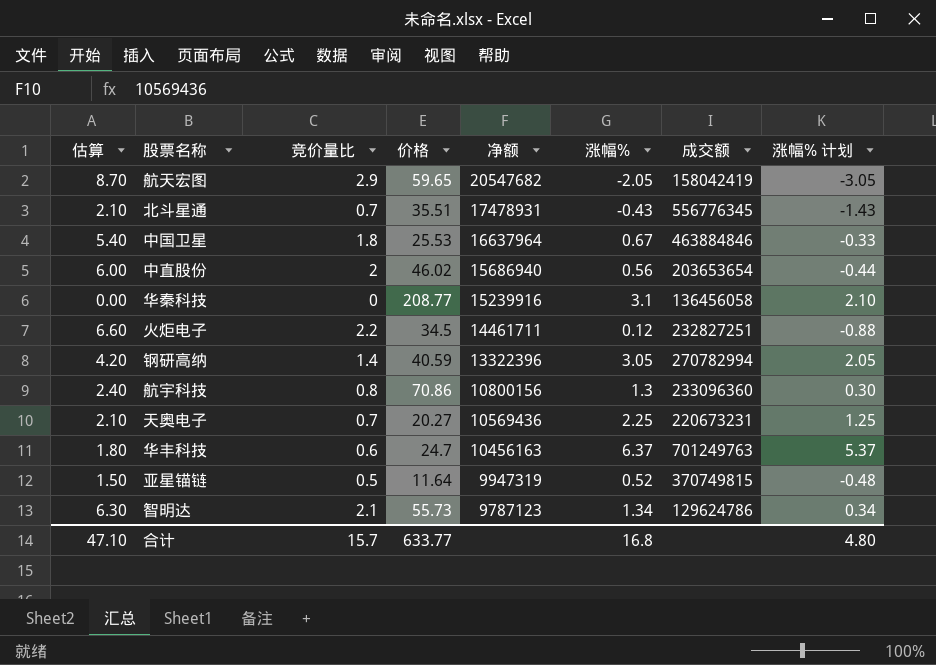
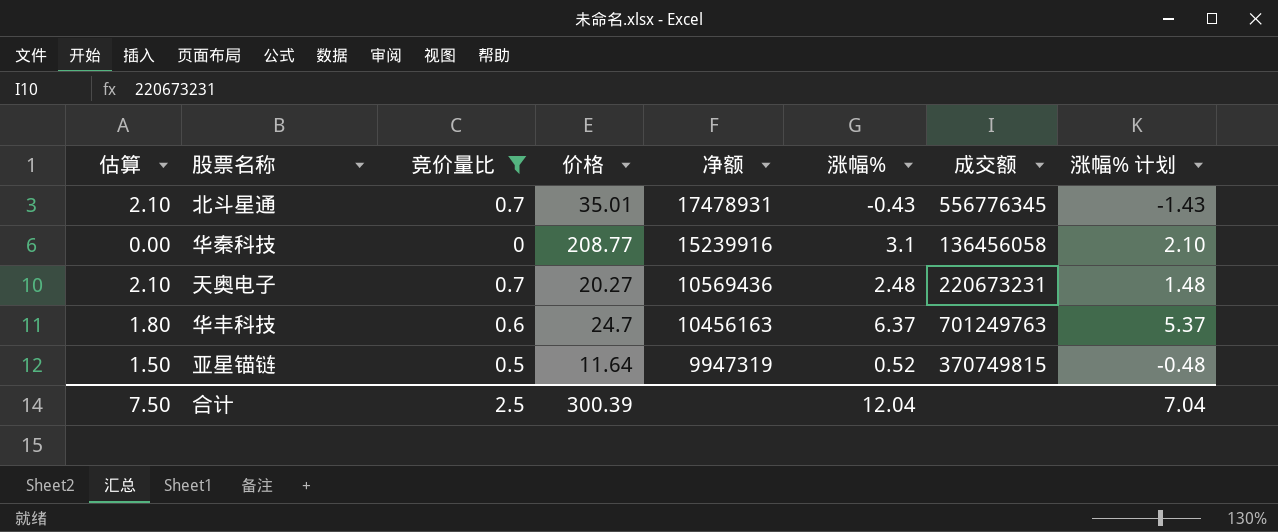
filter: none -> 竞价量比 <= 0.7
北斗星通 | 价格: 35.51 -> 35.01
天奥电子 | 涨幅%: 2.25 -> 2.48
天奥电子 | 涨幅% 计划: 1.25 -> 1.48
合计 | 估算: 47.10 -> 7.50
合计 | 竞价量比: 15.7 -> 2.5
合计 | 价格: 633.77 -> 300.39
合计 | 涨幅%: 16.8 -> 12.04
合计 | 涨幅% 计划: 4.80 -> 7.04

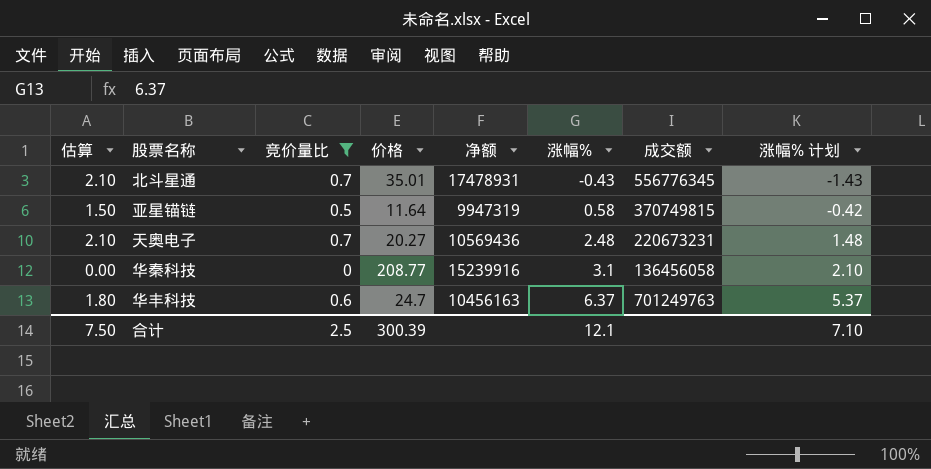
row order: 净额 descending -> 涨幅% ascending
亚星锚链 | 涨幅%: 0.52 -> 0.58
亚星锚链 | 涨幅% 计划: -0.48 -> -0.42
合计 | 涨幅%: 12.04 -> 12.1
合计 | 涨幅% 计划: 7.04 -> 7.10

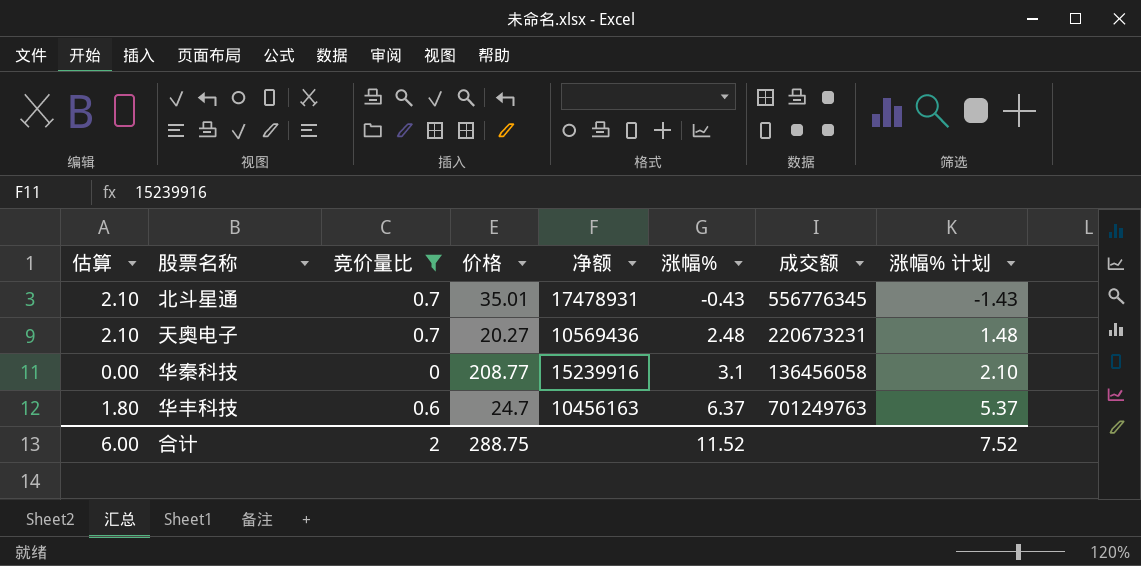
row 亚星锚链: 1.50 | 0.5 | 11.64 | 9947319 | 0.58 | 370749815 | -0.42 -> none
合计 | 估算: 7.50 -> 6.00
合计 | 竞价量比: 2.5 -> 2
合计 | 价格: 300.39 -> 288.75
合计 | 涨幅%: 12.1 -> 11.52
合计 | 涨幅% 计划: 7.10 -> 7.52

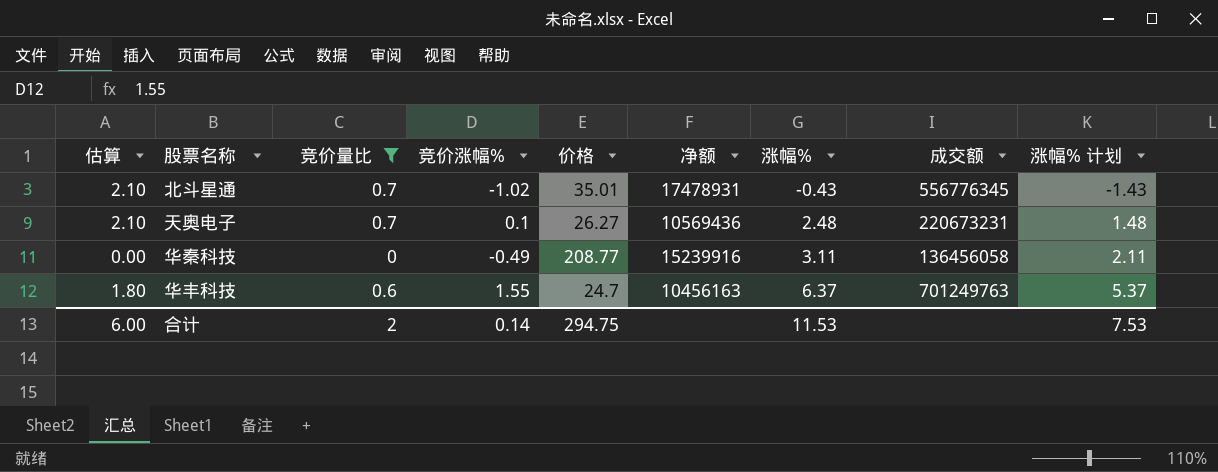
column 竞价涨幅% | position: none -> 4
天奥电子 | 价格: 20.27 -> 26.27
华秦科技 | 涨幅%: 3.1 -> 3.11
华秦科技 | 涨幅% 计划: 2.10 -> 2.11
合计 | 价格: 288.75 -> 294.75
合计 | 涨幅%: 11.52 -> 11.53
合计 | 涨幅% 计划: 7.52 -> 7.53

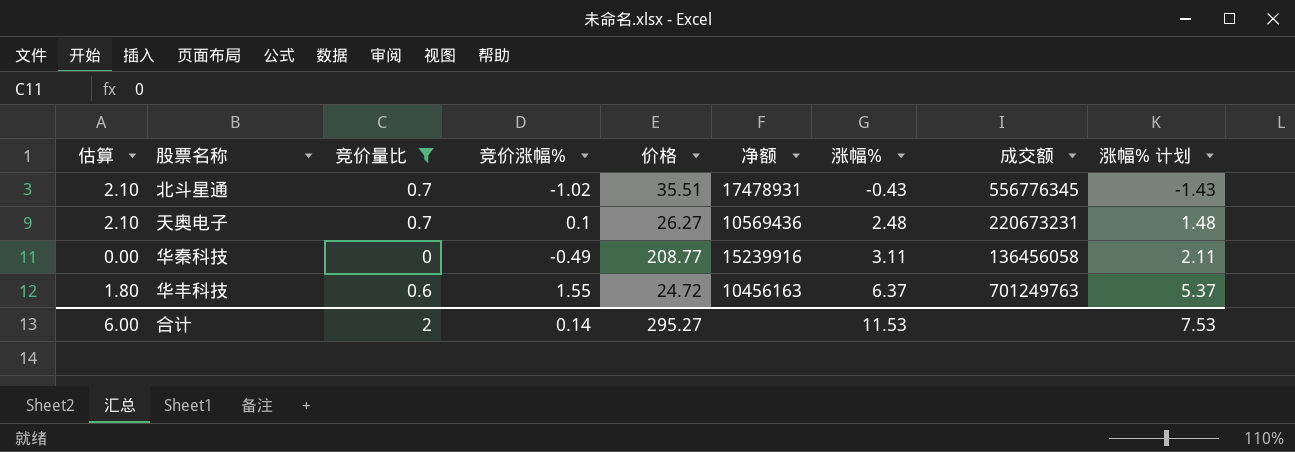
北斗星通 | 价格: 35.01 -> 35.51
华丰科技 | 价格: 24.7 -> 24.72
合计 | 价格: 294.75 -> 295.27

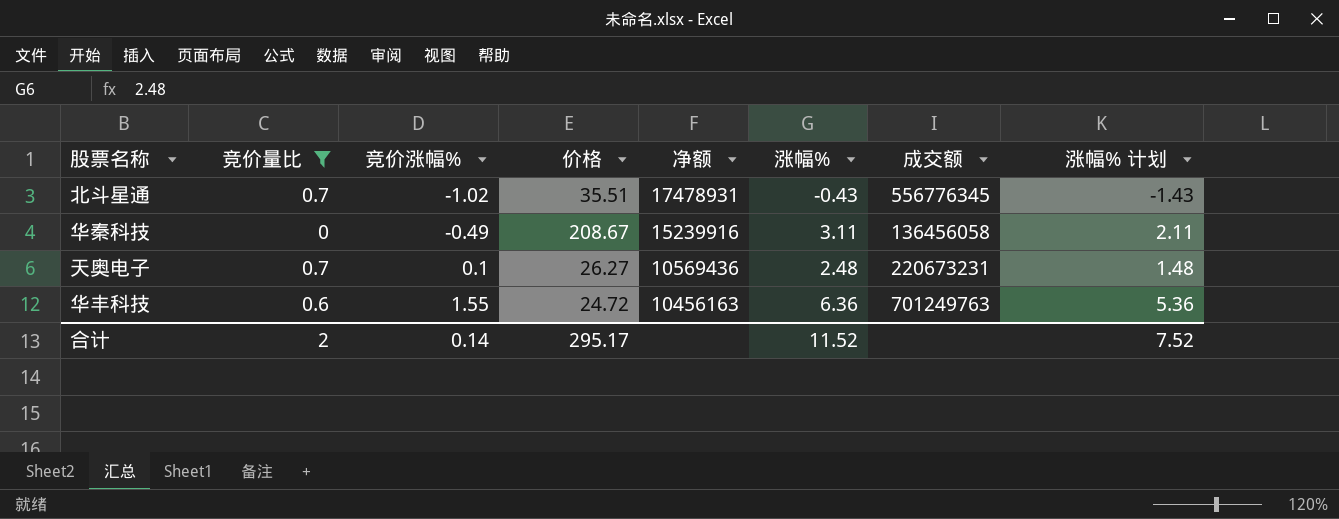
row order: 涨幅% ascending -> 竞价涨幅% ascending
column 估算 | formula: [竞价量比] * 3 -> none
华秦科技 | 价格: 208.77 -> 208.67
华丰科技 | 涨幅%: 6.37 -> 6.36
华丰科技 | 涨幅% 计划: 5.37 -> 5.36
合计 | 价格: 295.27 -> 295.17
合计 | 涨幅%: 11.53 -> 11.52
合计 | 涨幅% 计划: 7.53 -> 7.52

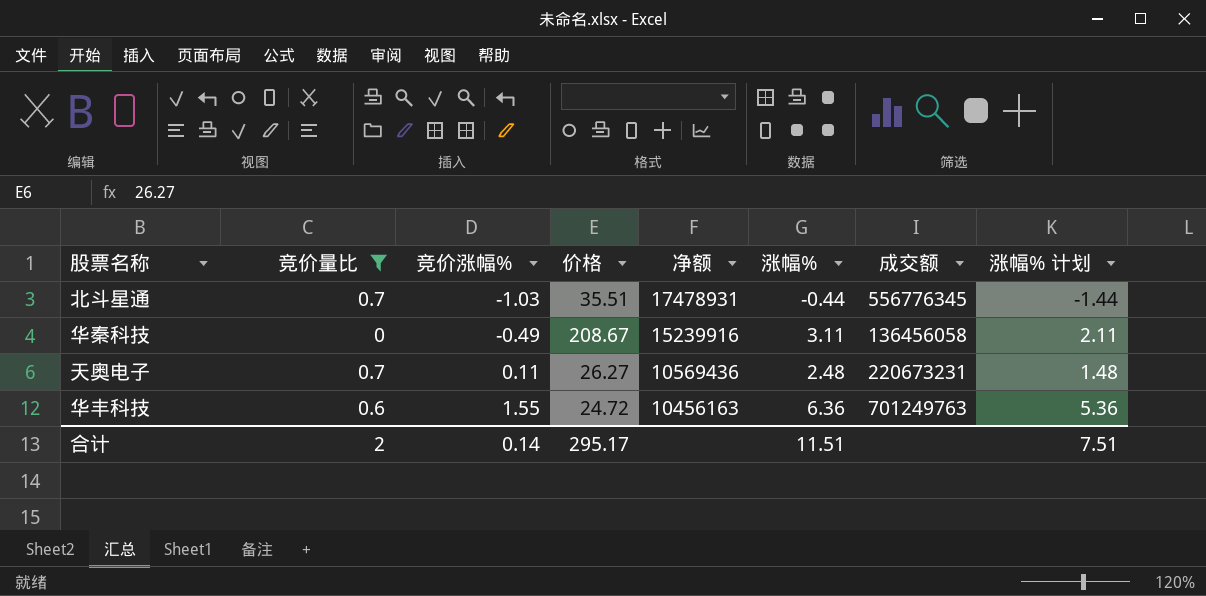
北斗星通 | 竞价涨幅%: -1.02 -> -1.03
北斗星通 | 涨幅%: -0.43 -> -0.44
北斗星通 | 涨幅% 计划: -1.43 -> -1.44
天奥电子 | 竞价涨幅%: 0.1 -> 0.11
合计 | 涨幅%: 11.52 -> 11.51
合计 | 涨幅% 计划: 7.52 -> 7.51

